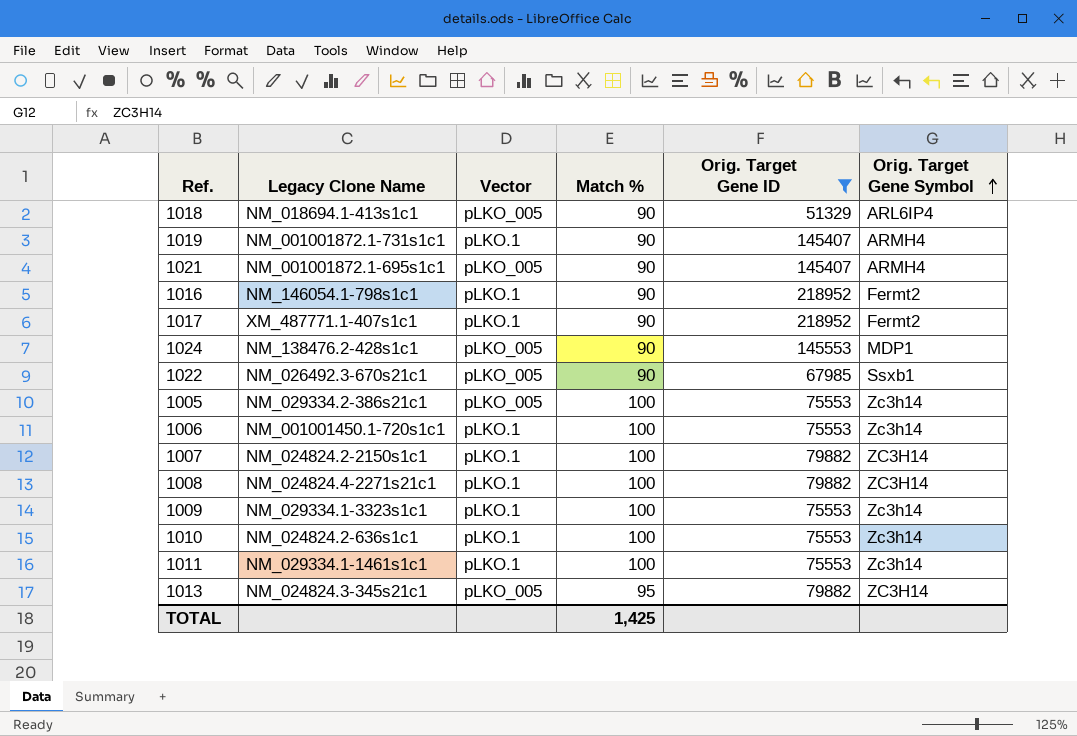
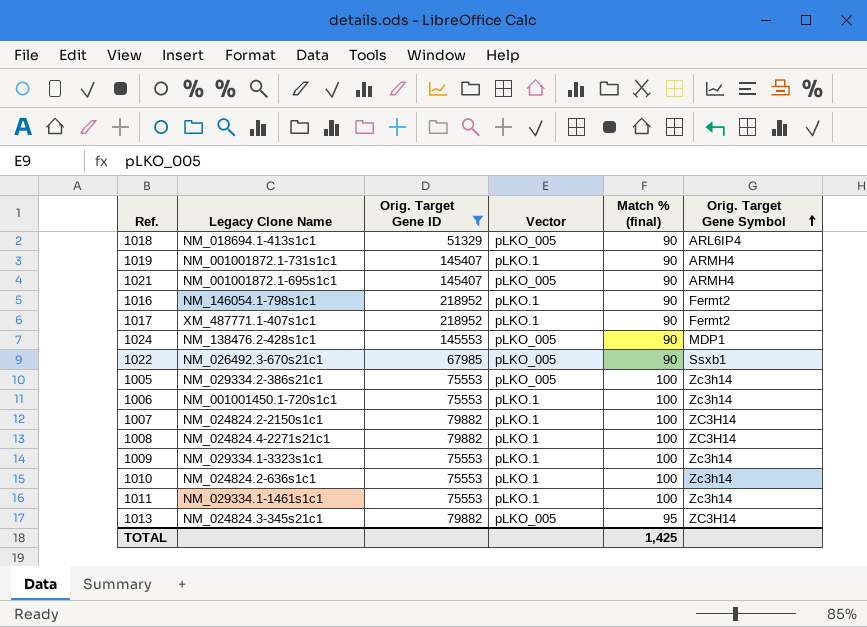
column Orig. Target Gene ID | position: 5 -> 3
column name: Match % -> Match % (final)

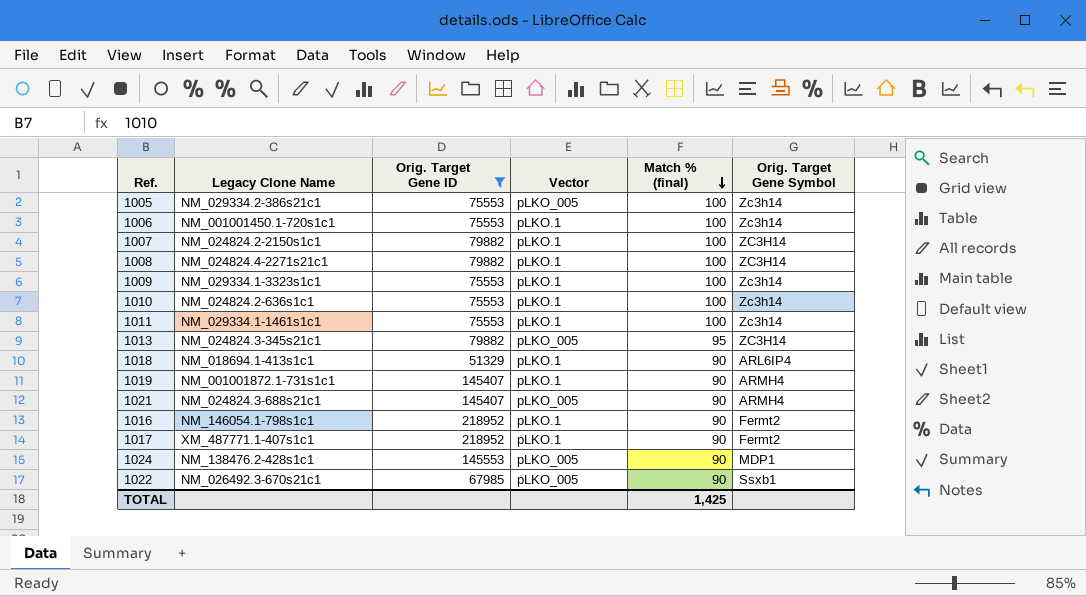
row order: Orig. Target Gene Symbol ascending -> Match % (final) descending
1018 | Vector: pLKO_005 -> pLKO.1
1021 | Legacy Clone Name: NM_001001872.1-695s1c1 -> NM_024824.3-688s21c1

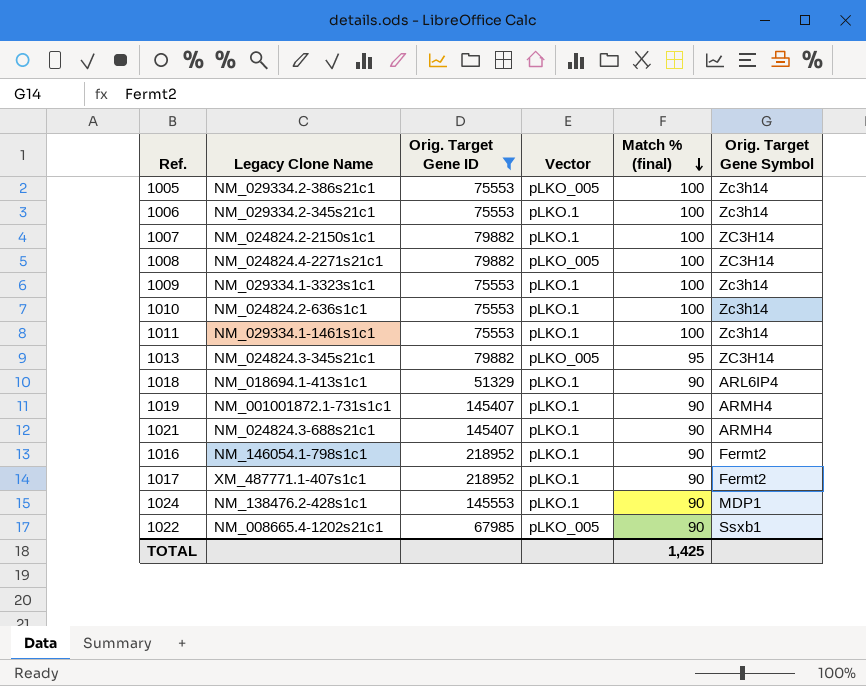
1006 | Legacy Clone Name: NM_001001450.1-720s1c1 -> NM_029334.2-345s21c1
1008 | Vector: pLKO.1 -> pLKO_005
1021 | Vector: pLKO_005 -> pLKO.1
1024 | Vector: pLKO_005 -> pLKO.1
1022 | Legacy Clone Name: NM_026492.3-670s21c1 -> NM_008665.4-1202s21c1

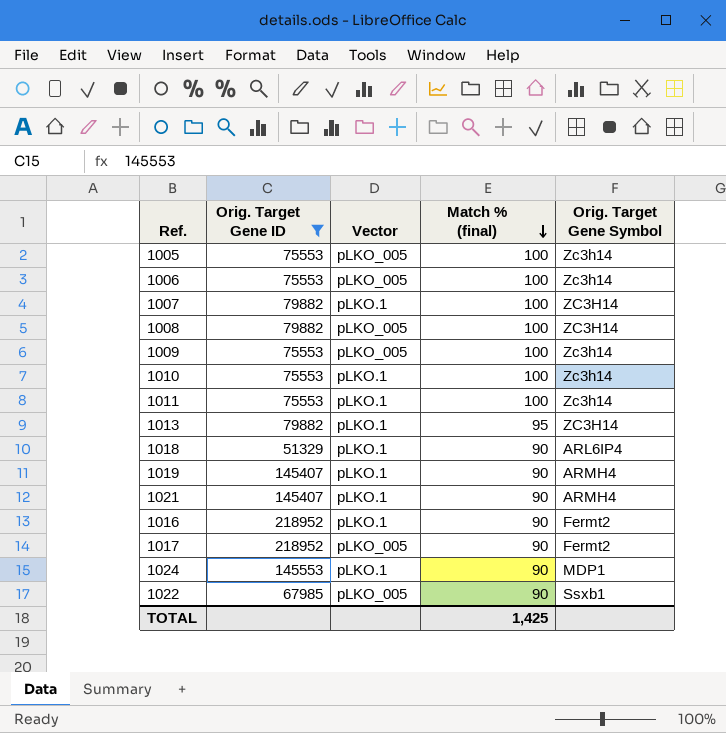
column Legacy Clone Name | position: 2 -> none
1006 | Vector: pLKO.1 -> pLKO_005
1009 | Vector: pLKO.1 -> pLKO_005
1013 | Vector: pLKO_005 -> pLKO.1
1017 | Vector: pLKO.1 -> pLKO_005

